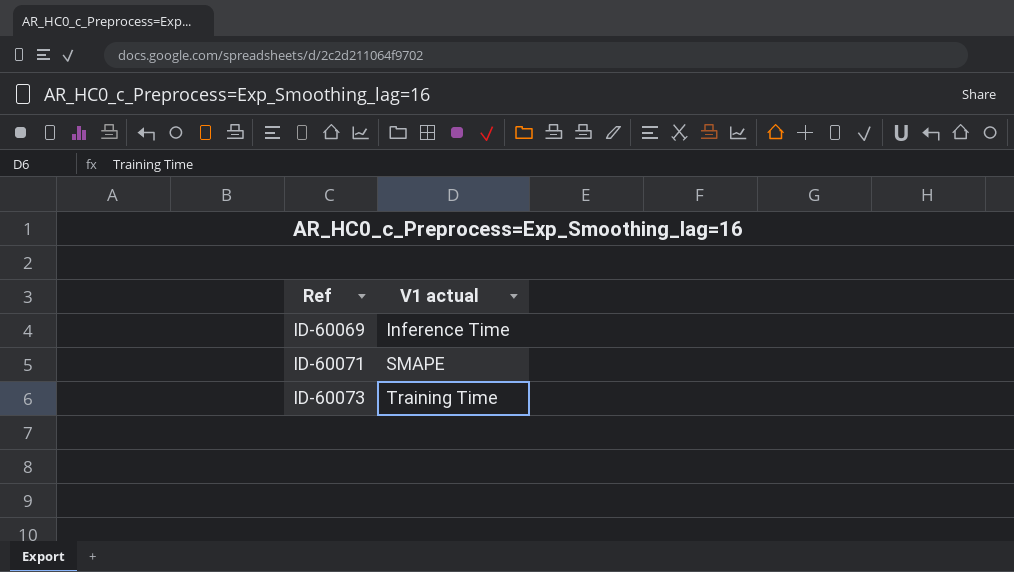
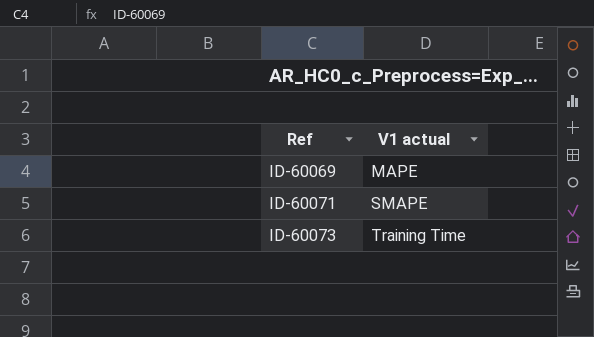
ID-60069 | V1 actual: Inference Time -> MAPE

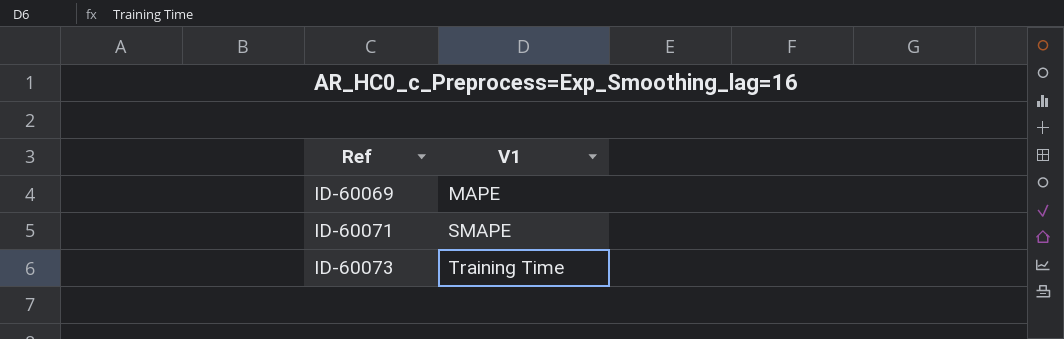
column name: V1 actual -> V1

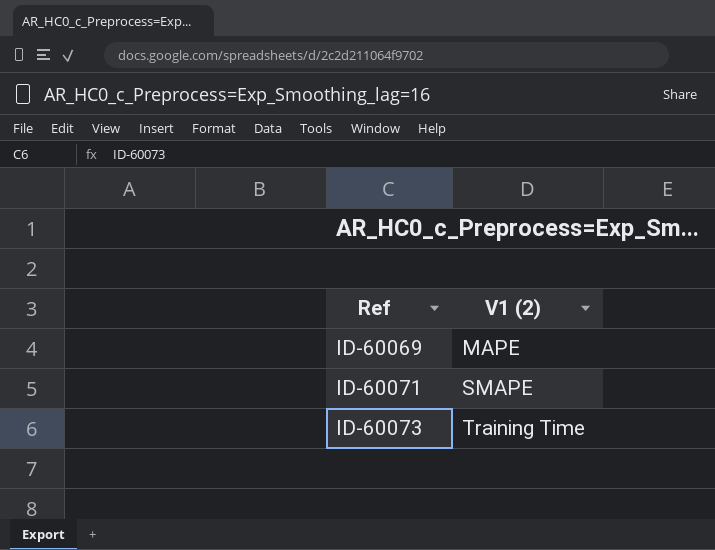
column name: V1 -> V1 (2)

